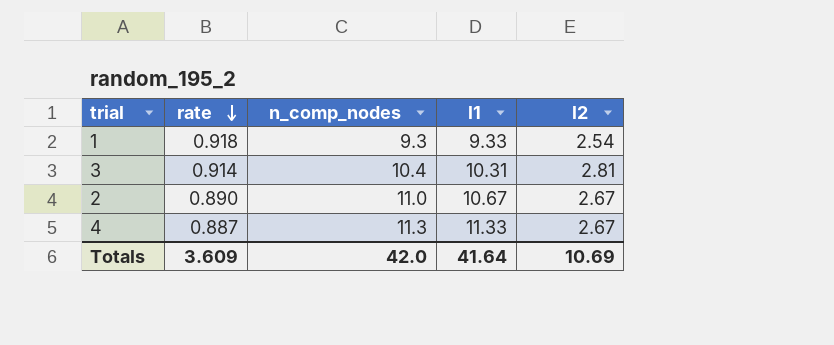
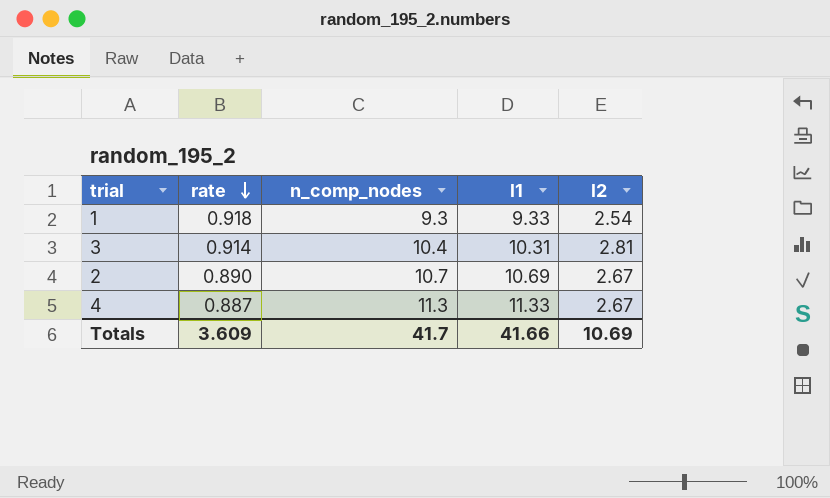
2 | n_comp_nodes: 11.0 -> 10.7
2 | l1: 10.67 -> 10.69
Totals | n_comp_nodes: 42.0 -> 41.7
Totals | l1: 41.64 -> 41.66

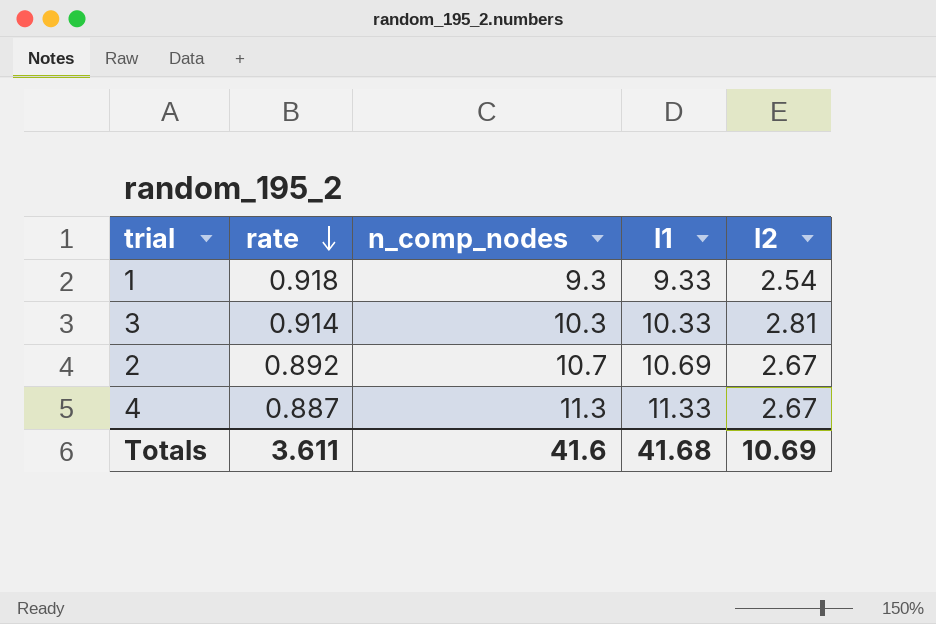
3 | n_comp_nodes: 10.4 -> 10.3
3 | l1: 10.31 -> 10.33
2 | rate: 0.890 -> 0.892
Totals | rate: 3.609 -> 3.611
Totals | n_comp_nodes: 41.7 -> 41.6
Totals | l1: 41.66 -> 41.68

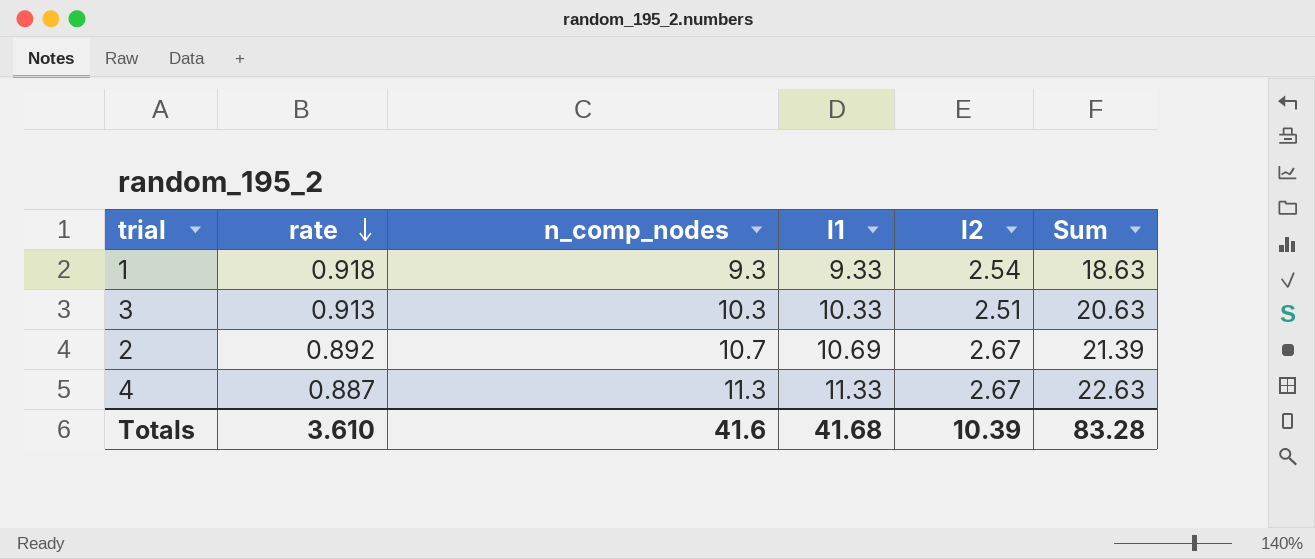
column Sum | formula: none -> [n_comp_nodes] + [l1]
3 | rate: 0.914 -> 0.913
3 | l2: 2.81 -> 2.51
Totals | rate: 3.611 -> 3.610
Totals | l2: 10.69 -> 10.39

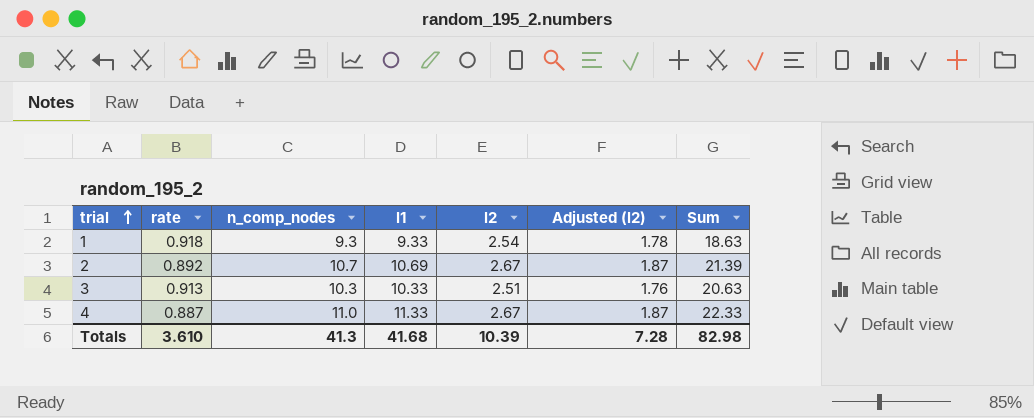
row order: rate descending -> trial ascending
column Adjusted (l2) | formula: none -> [l2] * 0.7
4 | n_comp_nodes: 11.3 -> 11.0
4 | Sum: 22.63 -> 22.33
Totals | n_comp_nodes: 41.6 -> 41.3
Totals | Sum: 83.28 -> 82.98

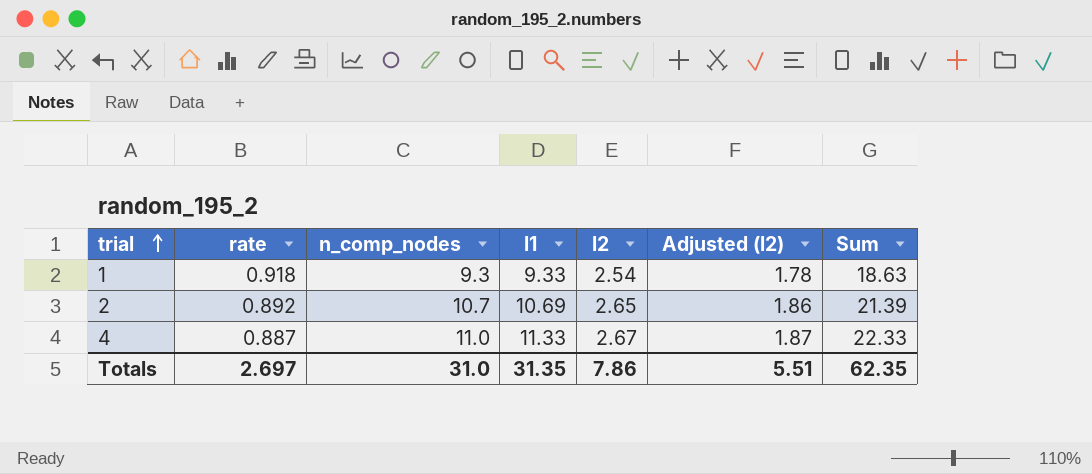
row 3: 0.913 | 10.3 | 10.33 | 2.51 | 1.76 | 20.63 -> none
2 | l2: 2.67 -> 2.65
2 | Adjusted (l2): 1.87 -> 1.86
Totals | rate: 3.610 -> 2.697
Totals | n_comp_nodes: 41.3 -> 31.0
Totals | l1: 41.68 -> 31.35
Totals | l2: 10.39 -> 7.86
Totals | Adjusted (l2): 7.28 -> 5.51
Totals | Sum: 82.98 -> 62.35

